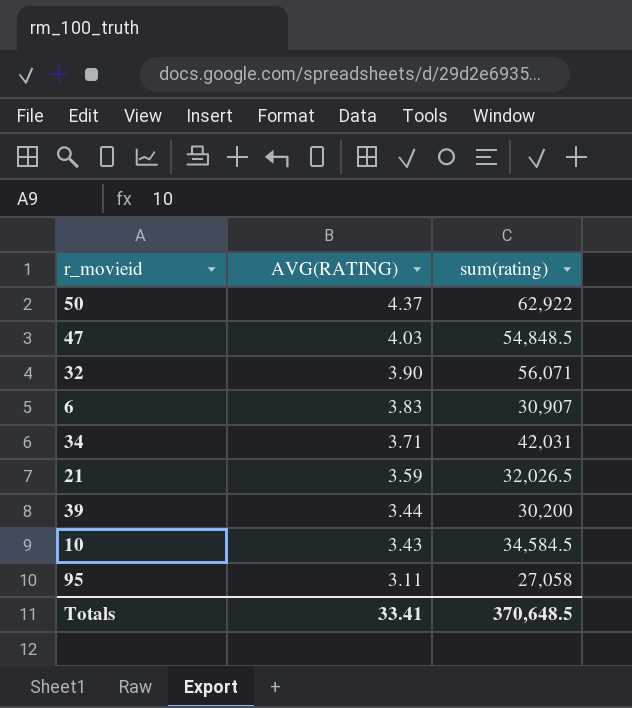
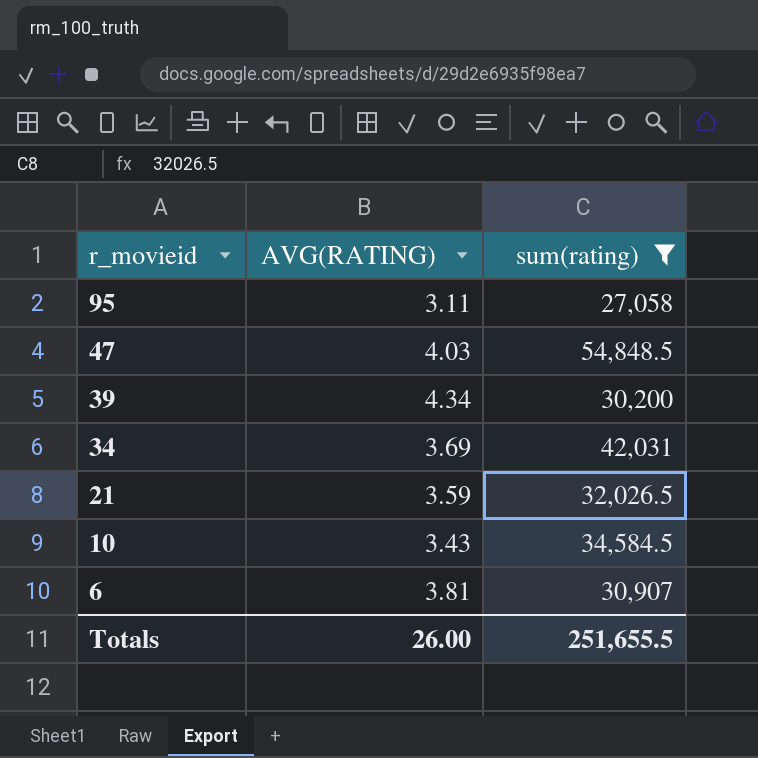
filter: none -> sum(rating) <= 54,848.5
row order: AVG(RATING) descending -> r_movieid descending
39 | AVG(RATING): 3.44 -> 4.34
34 | AVG(RATING): 3.71 -> 3.69
6 | AVG(RATING): 3.83 -> 3.81
Totals | AVG(RATING): 33.41 -> 26.00
Totals | sum(rating): 370,648.5 -> 251,655.5

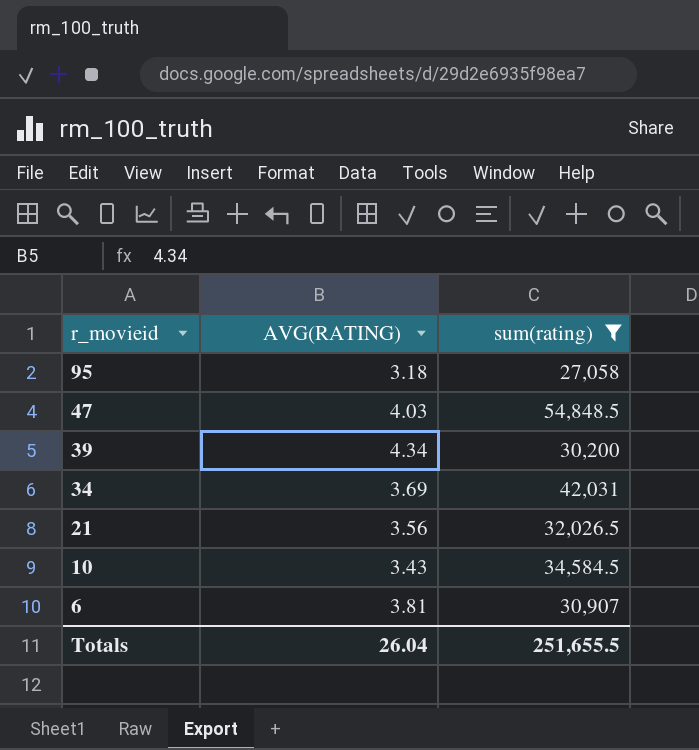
95 | AVG(RATING): 3.11 -> 3.18
21 | AVG(RATING): 3.59 -> 3.56
Totals | AVG(RATING): 26.00 -> 26.04

